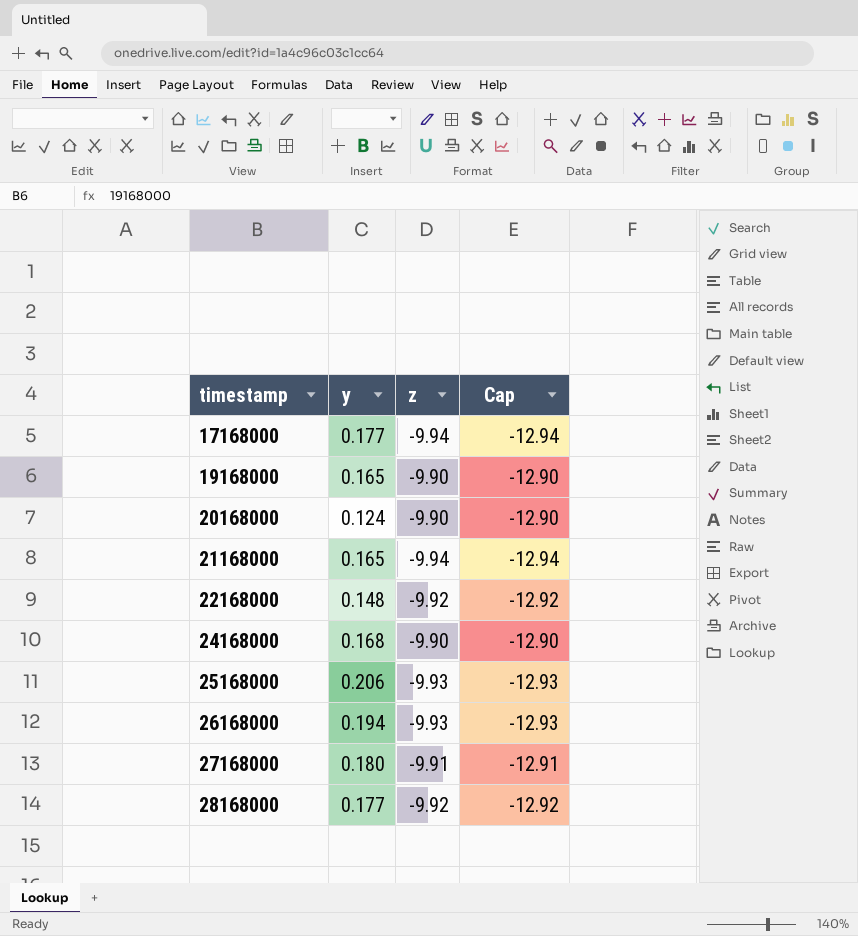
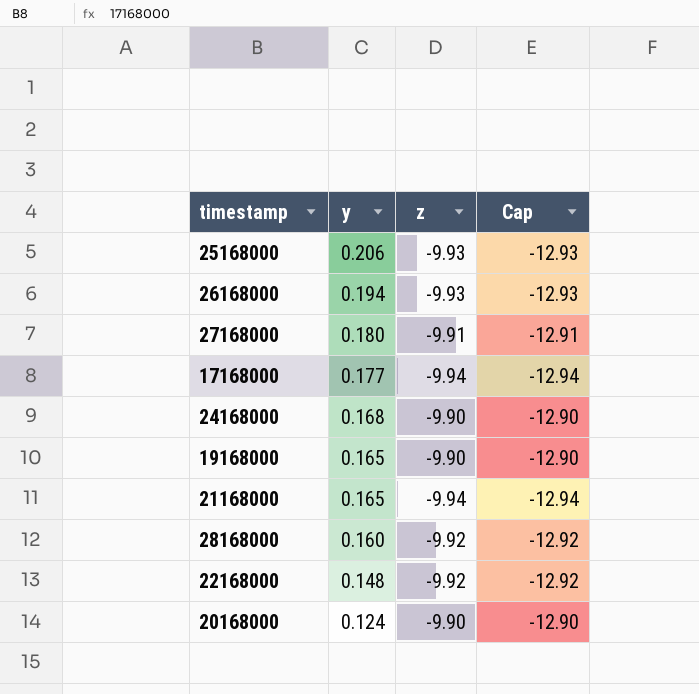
row order: timestamp ascending -> y descending
28168000 | y: 0.177 -> 0.160

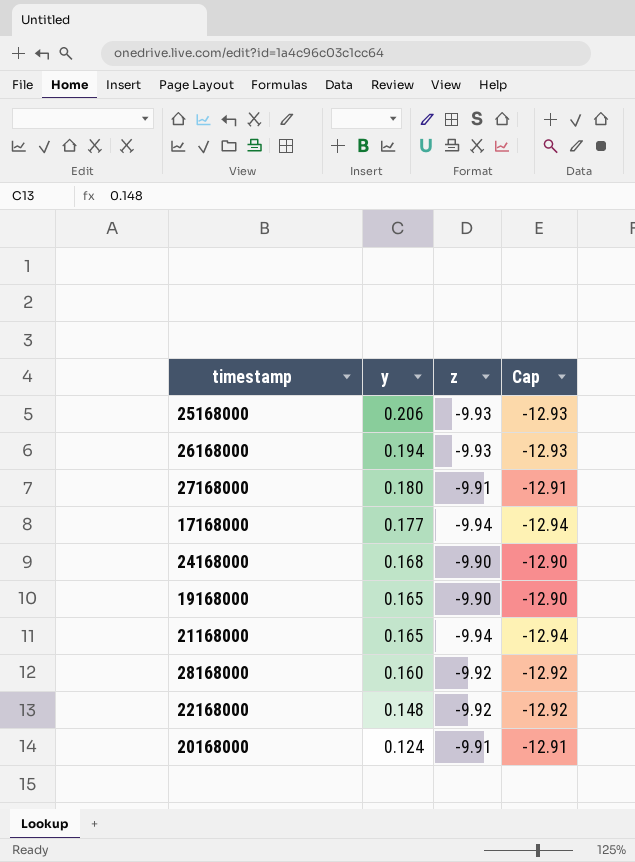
20168000 | z: -9.90 -> -9.91
20168000 | Cap: -12.90 -> -12.91

